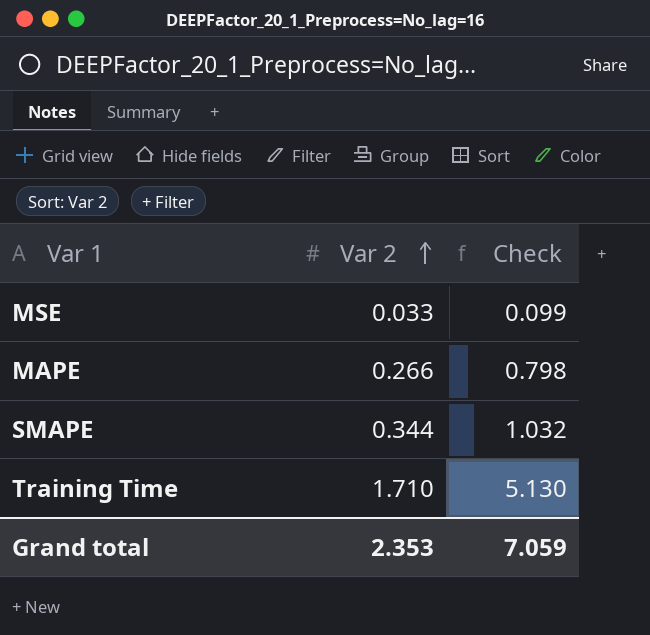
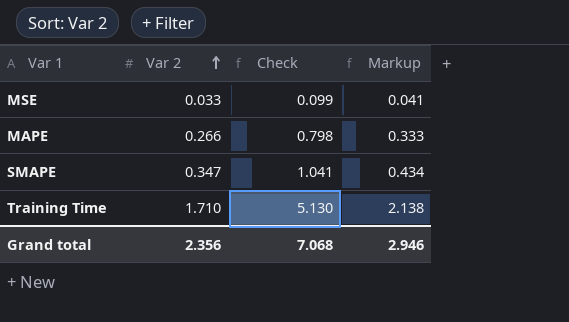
column Markup | formula: none -> [Var 2] * 1.25
SMAPE | Var 2: 0.344 -> 0.347
SMAPE | Check: 1.032 -> 1.041
Grand total | Var 2: 2.353 -> 2.356
Grand total | Check: 7.059 -> 7.068

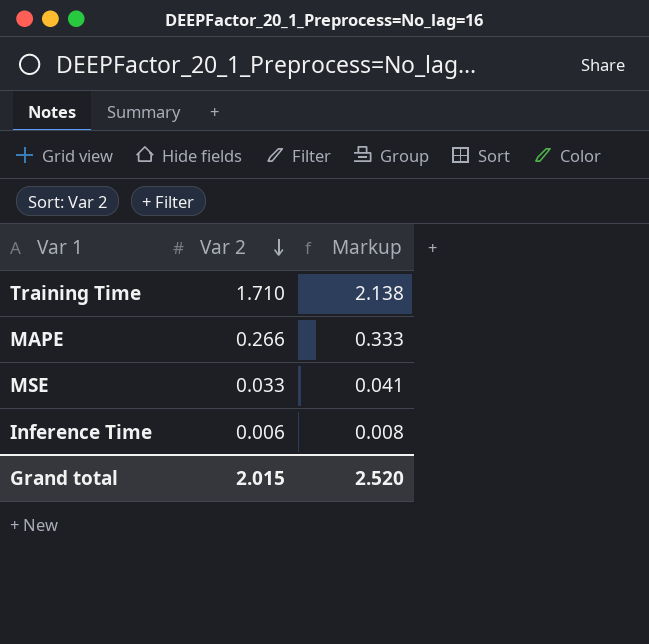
row order: Var 2 ascending -> Var 2 descending
column Check | formula: [Var 2] * 3 -> none
row SMAPE: 0.347 | 1.041 | 0.434 -> none
row Inference Time: none -> 0.006 | 0.008
Grand total | Var 2: 2.356 -> 2.015
Grand total | Markup: 2.946 -> 2.520

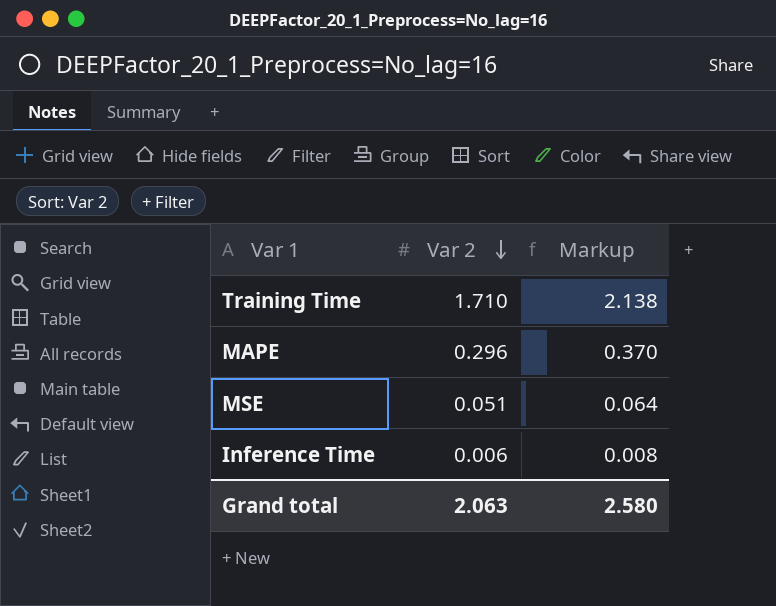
MAPE | Var 2: 0.266 -> 0.296
MAPE | Markup: 0.333 -> 0.370
MSE | Var 2: 0.033 -> 0.051
MSE | Markup: 0.041 -> 0.064
Grand total | Var 2: 2.015 -> 2.063
Grand total | Markup: 2.520 -> 2.580

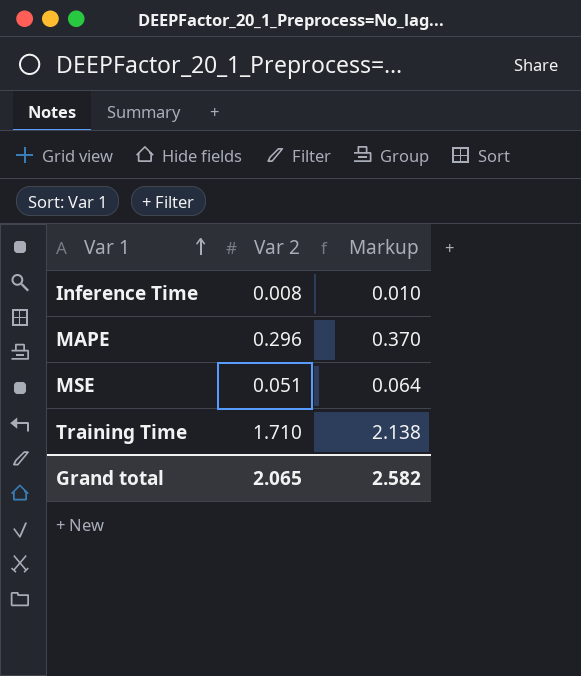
row order: Var 2 descending -> Var 1 ascending
Inference Time | Var 2: 0.006 -> 0.008
Inference Time | Markup: 0.008 -> 0.010
Grand total | Var 2: 2.063 -> 2.065
Grand total | Markup: 2.580 -> 2.582

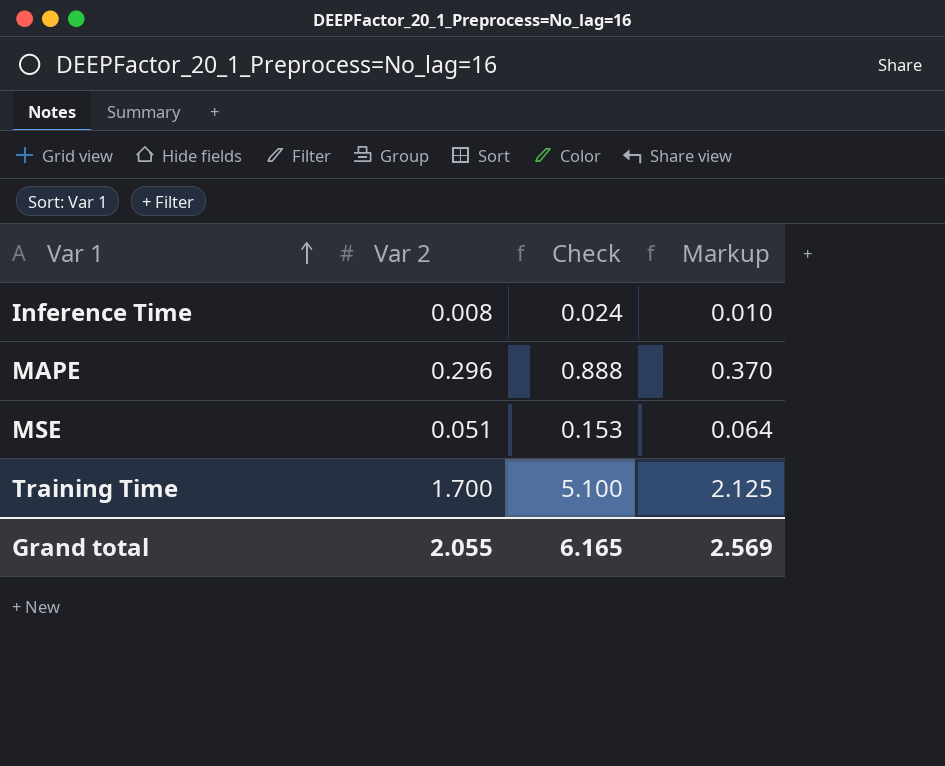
column Check | formula: none -> [Var 2] * 3
Training Time | Var 2: 1.710 -> 1.700
Training Time | Markup: 2.138 -> 2.125
Grand total | Var 2: 2.065 -> 2.055
Grand total | Markup: 2.582 -> 2.569

